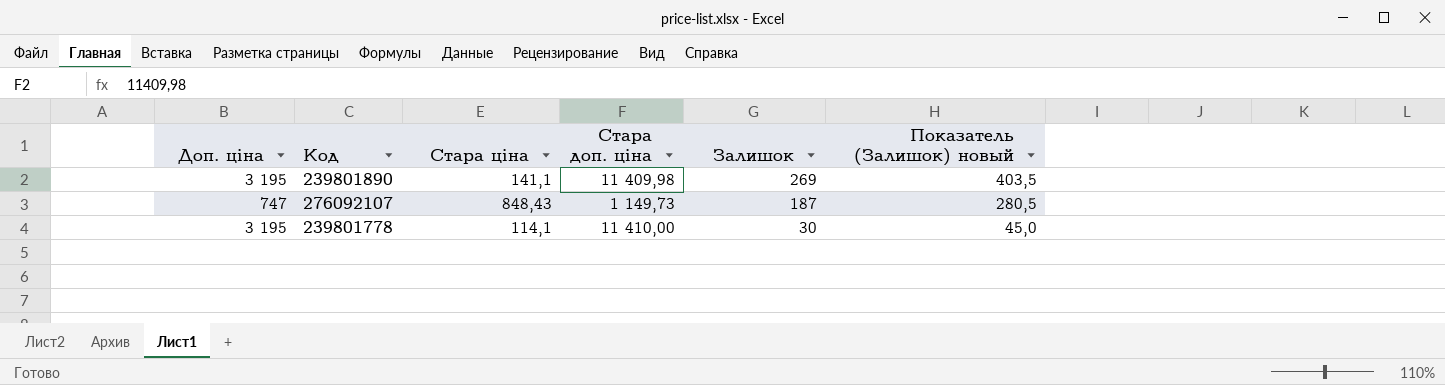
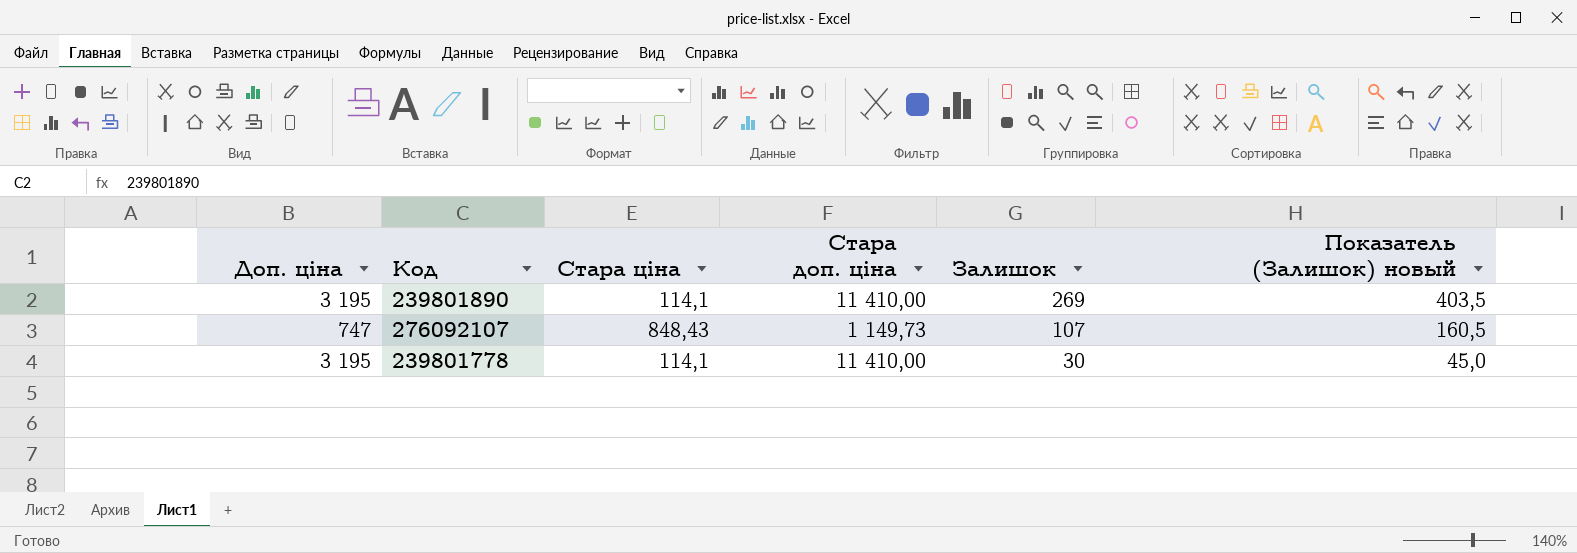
239801890 | Стара ціна: 141,1 -> 114,1
239801890 | Стара доп. ціна: 11 409,98 -> 11 410,00
276092107 | Залишок: 187 -> 107
276092107 | Показатель (Залишок) новый: 280,5 -> 160,5

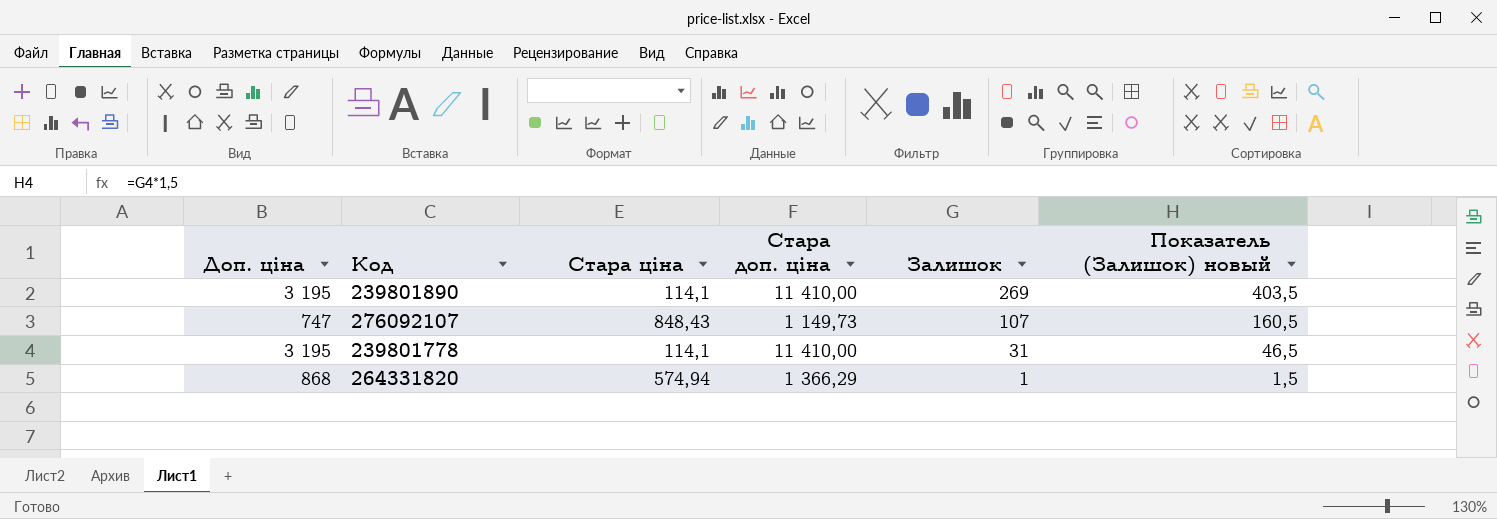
239801778 | Залишок: 30 -> 31
239801778 | Показатель (Залишок) новый: 45,0 -> 46,5
row 264331820: none -> 868 | 574,94 | 1 366,29 | 1 | 1,5

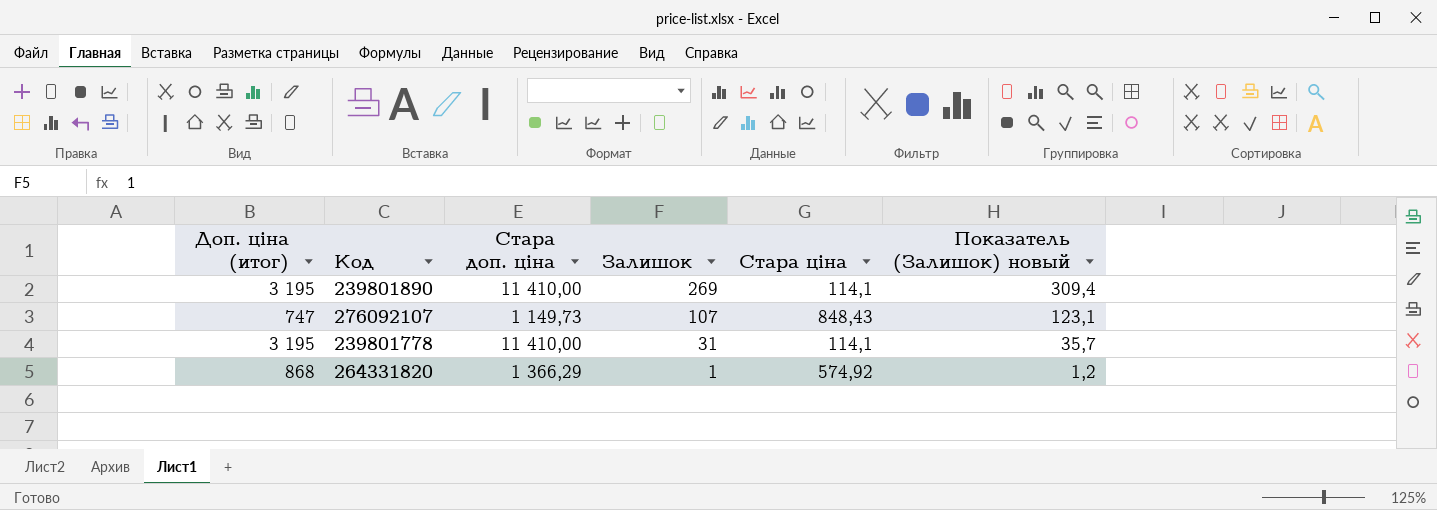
column name: Доп. ціна -> Доп. ціна (итог)
column Стара ціна | position: 3 -> 5
column Показатель (Залишок) новый | formula: [Залишок] * 1,5 -> [Залишок] * 1,15
264331820 | Стара ціна: 574,94 -> 574,92

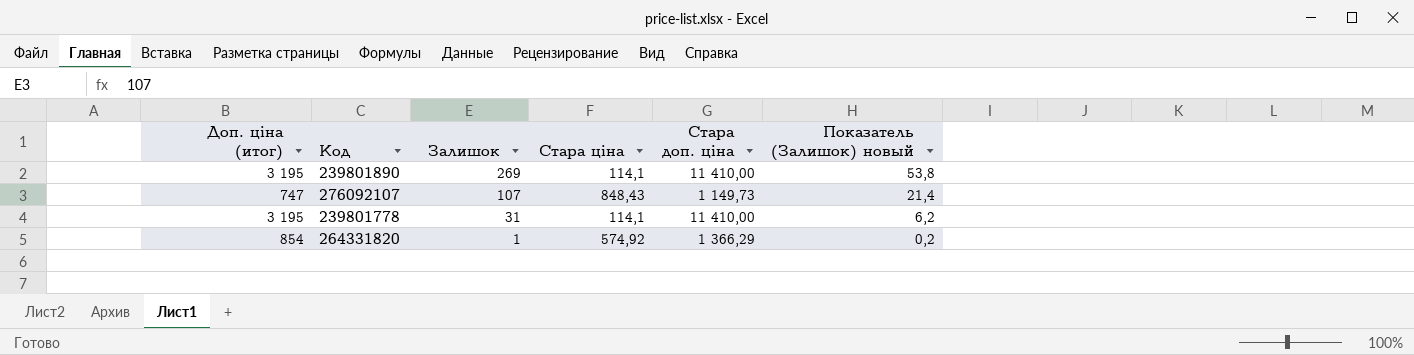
column Стара доп. ціна | position: 3 -> 5
column Показатель (Залишок) новый | formula: [Залишок] * 1,15 -> [Залишок] * 0,2
264331820 | Доп. ціна (итог): 868 -> 854

